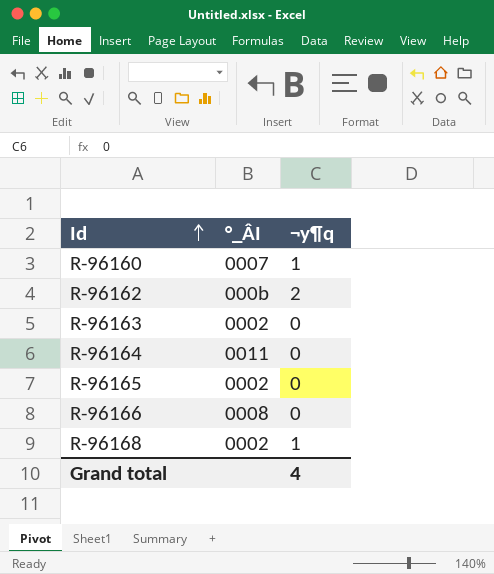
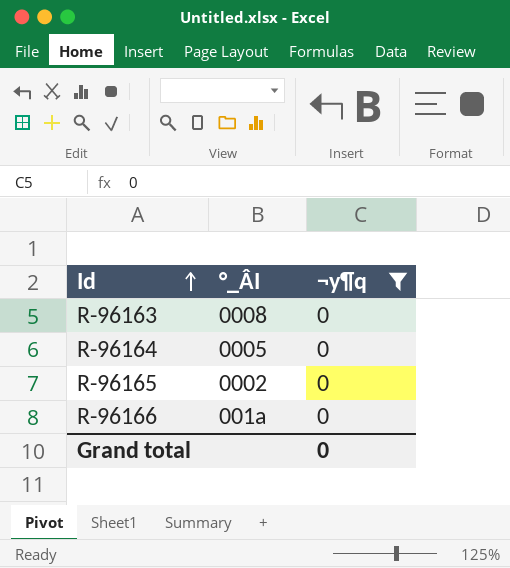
filter: none -> ¬y¶q = 0
R-96163 | °_ÂI: 0002 -> 0008
R-96164 | °_ÂI: 0011 -> 0005
R-96166 | °_ÂI: 0008 -> 001a
Grand total | ¬y¶q: 4 -> 0

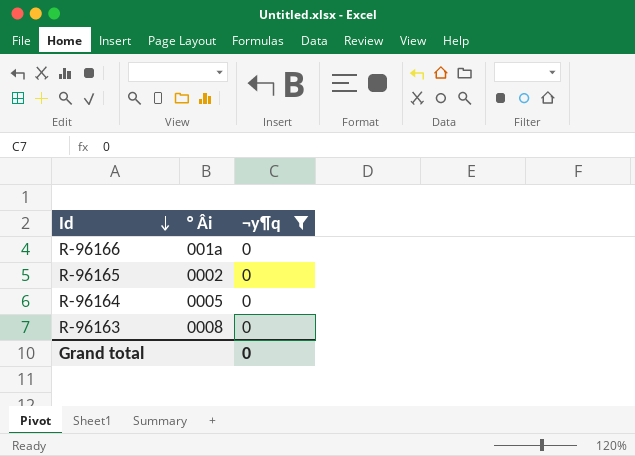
row order: Id ascending -> Id descending
column name: °_ÂI -> ° Âi

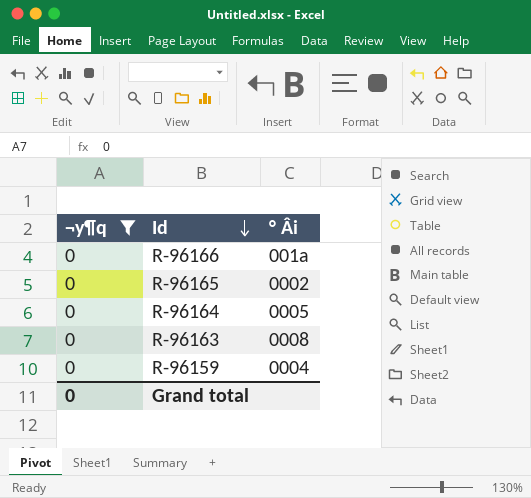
column ¬y¶q | position: 3 -> 1
row R-96159: none -> 0 | 0004

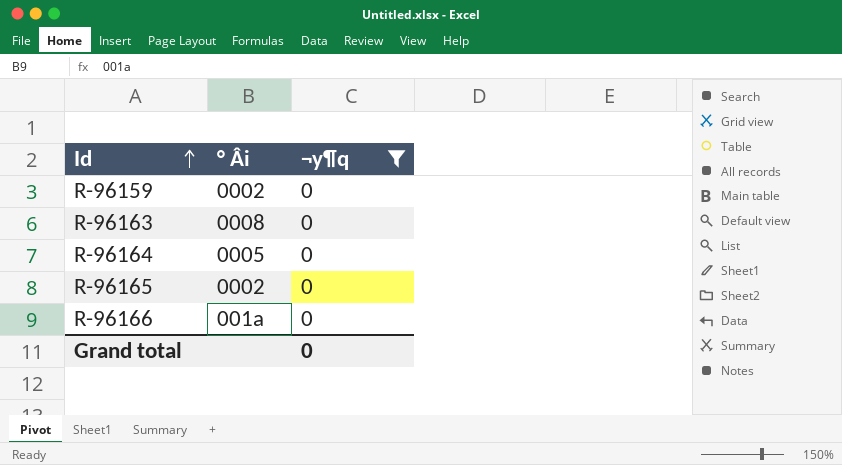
row order: Id descending -> Id ascending
column ¬y¶q | position: 1 -> 3
R-96159 | ° Âi: 0004 -> 0002

